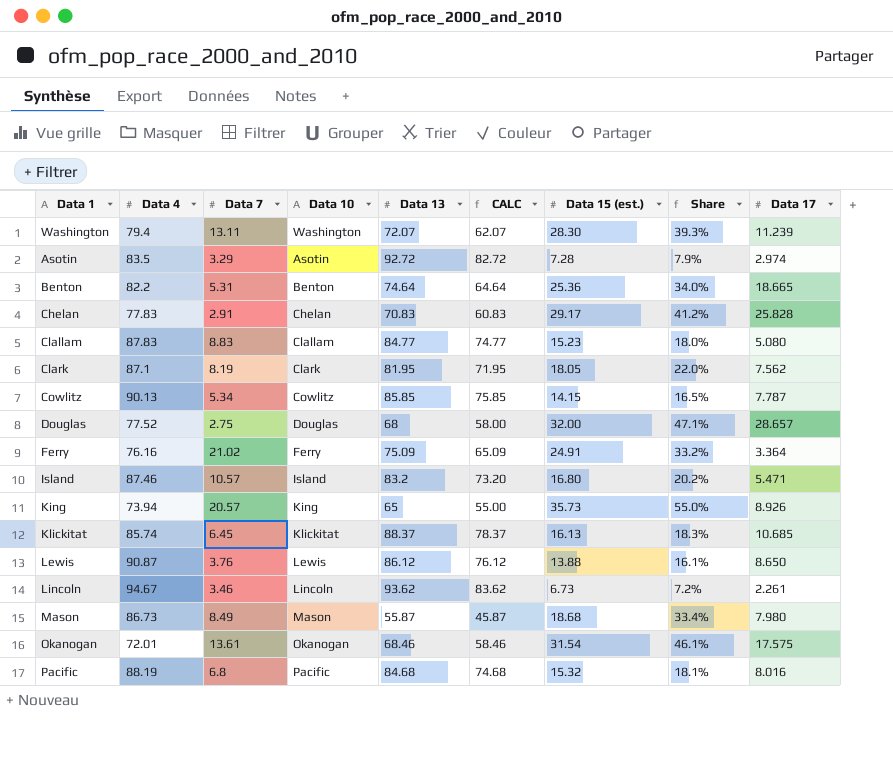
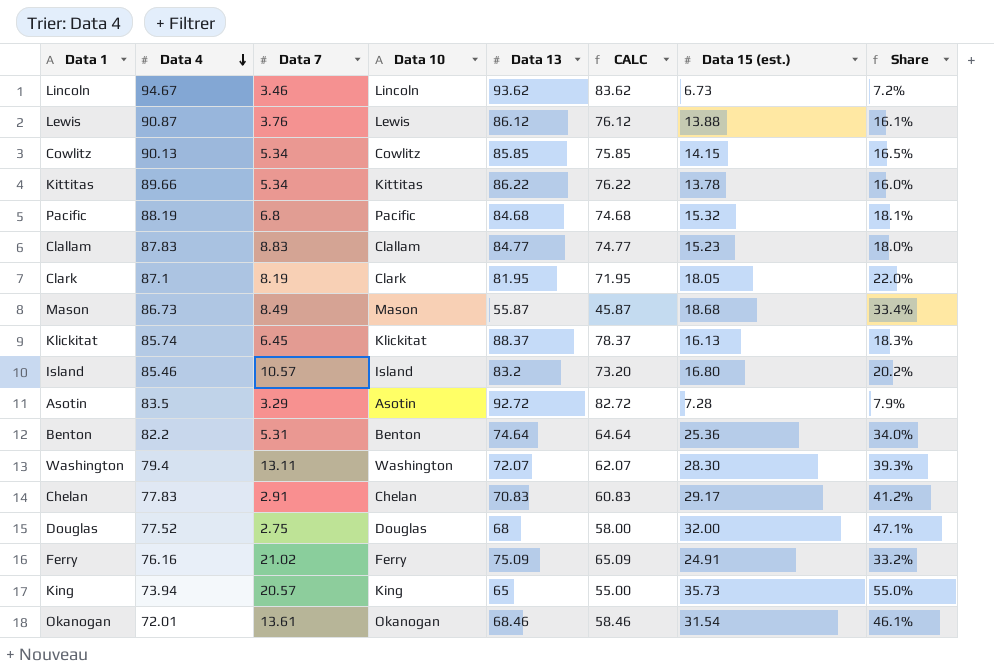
row order: none -> Data 4 descending
column Data 17 | position: 9 -> none
row Kittitas: none -> 89.66 | 5.34 | Kittitas | 86.22 | 76.22 | 13.78 | 16.0%
Island | Data 4: 87.46 -> 85.46

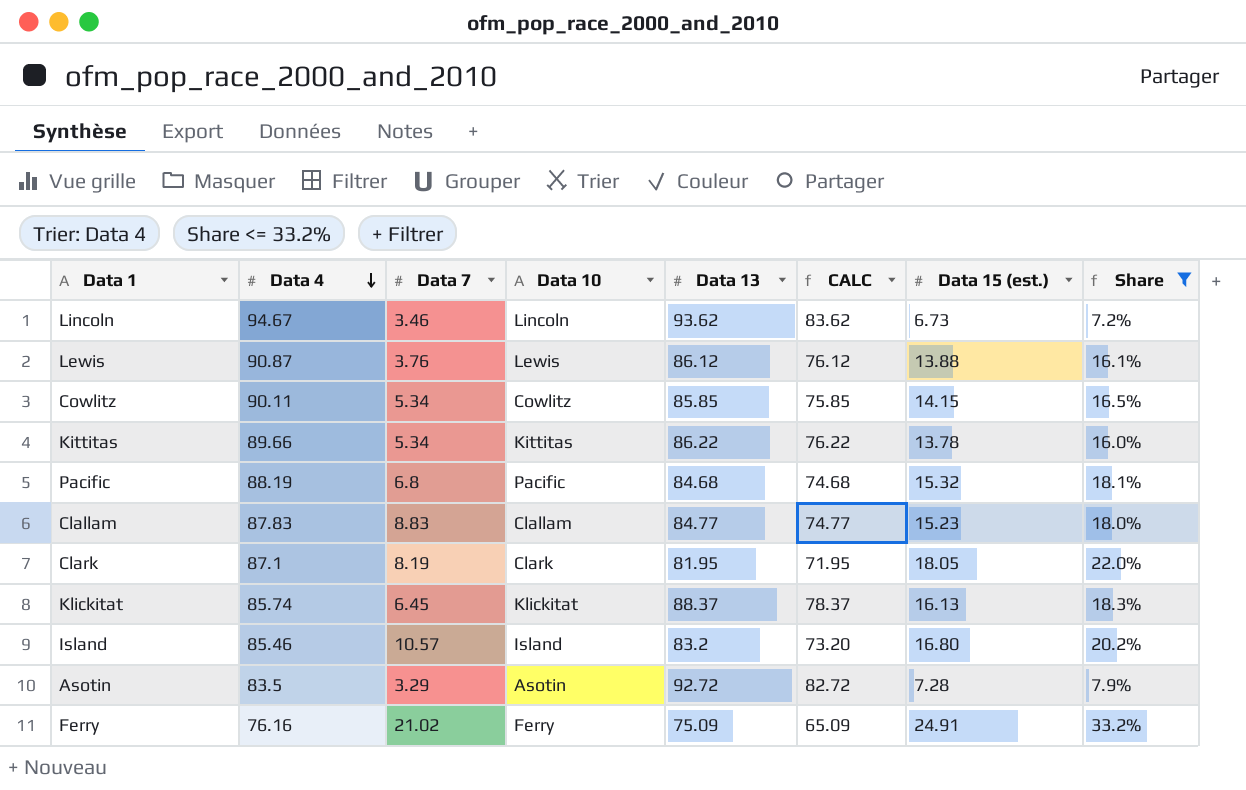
filter: none -> Share <= 33.2%
Cowlitz | Data 4: 90.13 -> 90.11

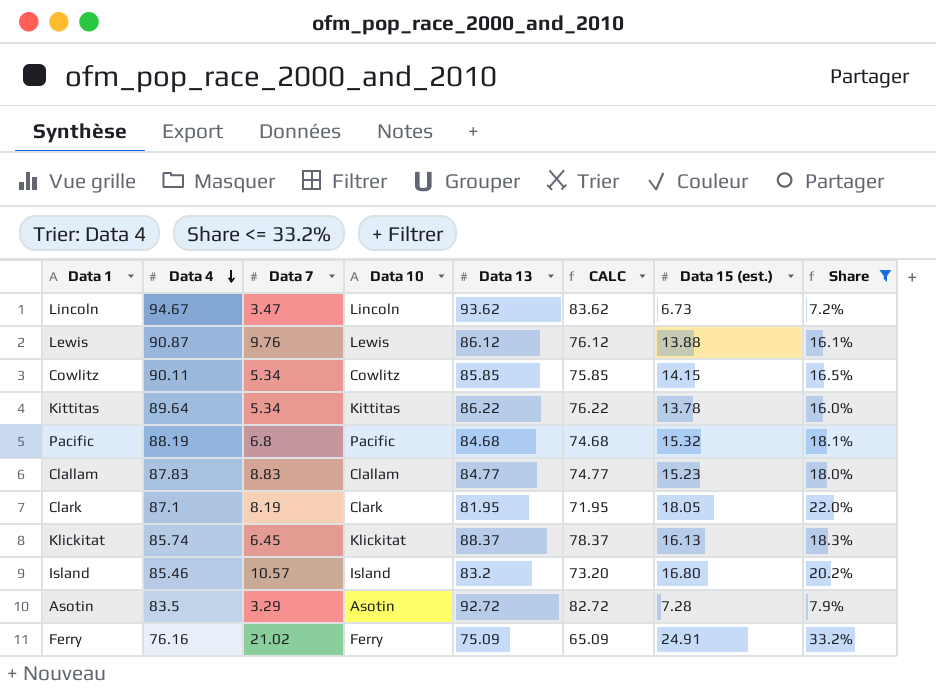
Lincoln | Data 7: 3.46 -> 3.47
Lewis | Data 7: 3.76 -> 9.76
Kittitas | Data 4: 89.66 -> 89.64

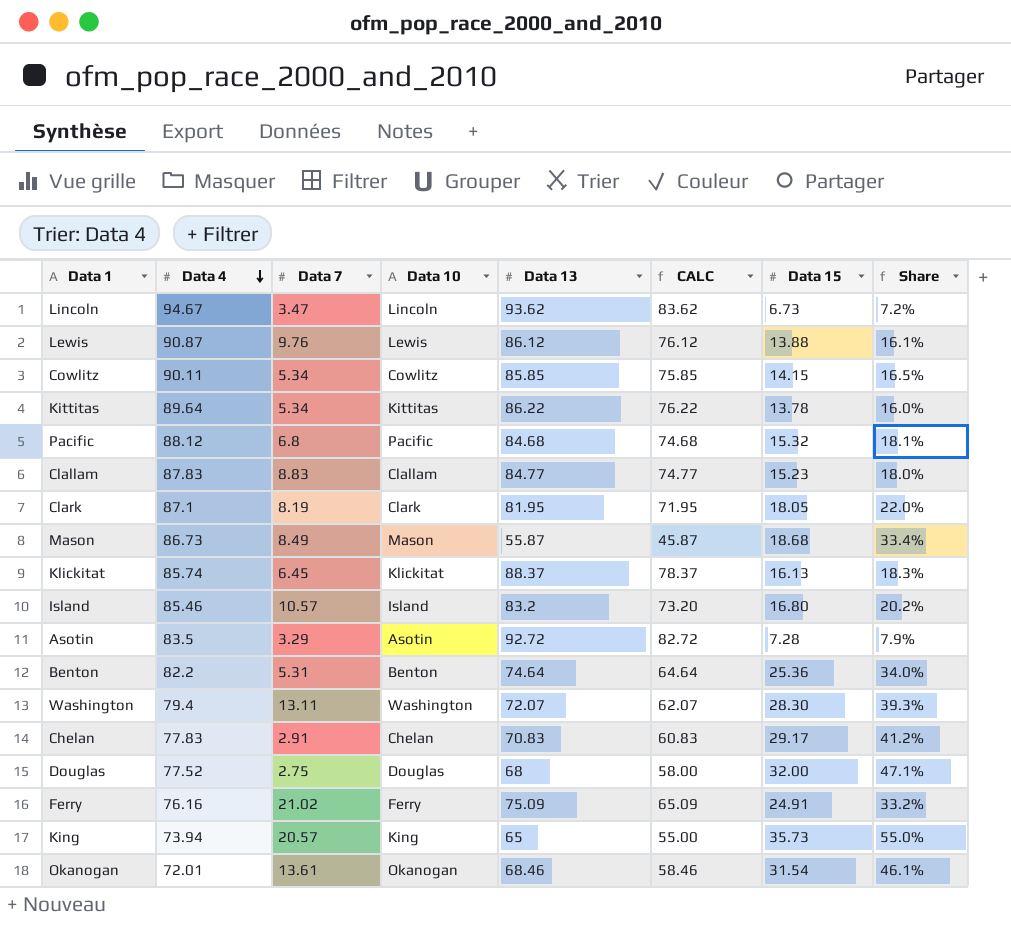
filter: Share <= 33.2% -> none
column name: Data 15 (est.) -> Data 15
Pacific | Data 4: 88.19 -> 88.12

